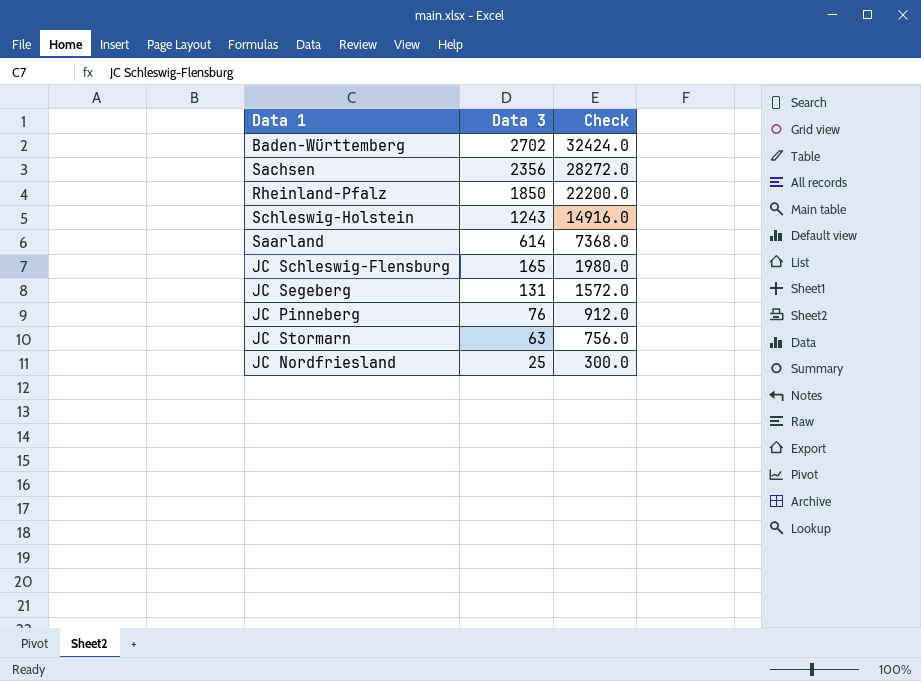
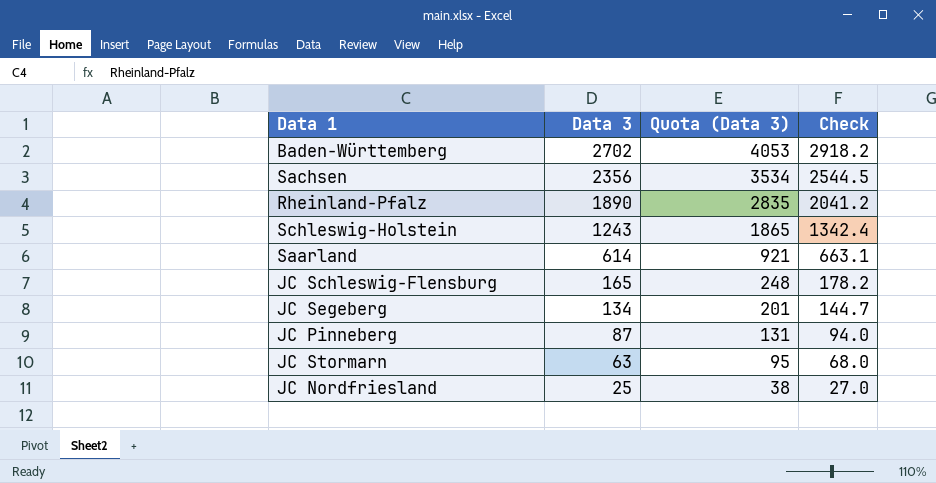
column Quota (Data 3) | formula: none -> [Data 3] * 1.5
column Check | formula: [Data 3] * 12 -> [Data 3] * 1.08
Rheinland-Pfalz | Data 3: 1850 -> 1890
JC Segeberg | Data 3: 131 -> 134
JC Pinneberg | Data 3: 76 -> 87

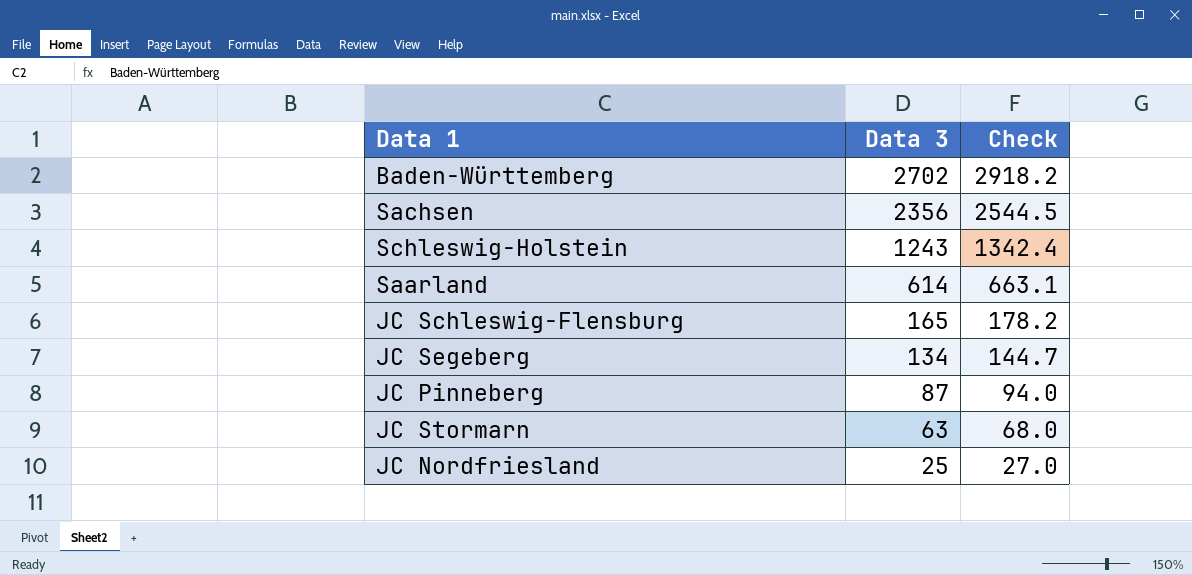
column Quota (Data 3) | formula: [Data 3] * 1.5 -> none
row Rheinland-Pfalz: 1890 | 2835 | 2041.2 -> none

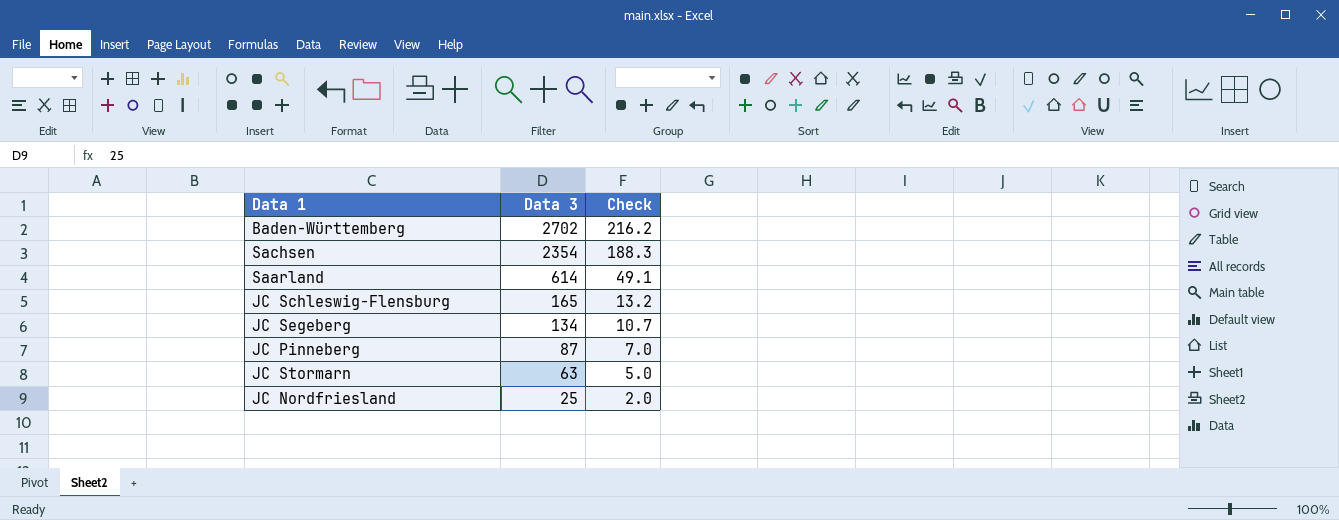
column Check | formula: [Data 3] * 1.08 -> [Data 3] * 0.08
row Schleswig-Holstein: 1243 | 1342.4 -> none
Sachsen | Data 3: 2356 -> 2354

